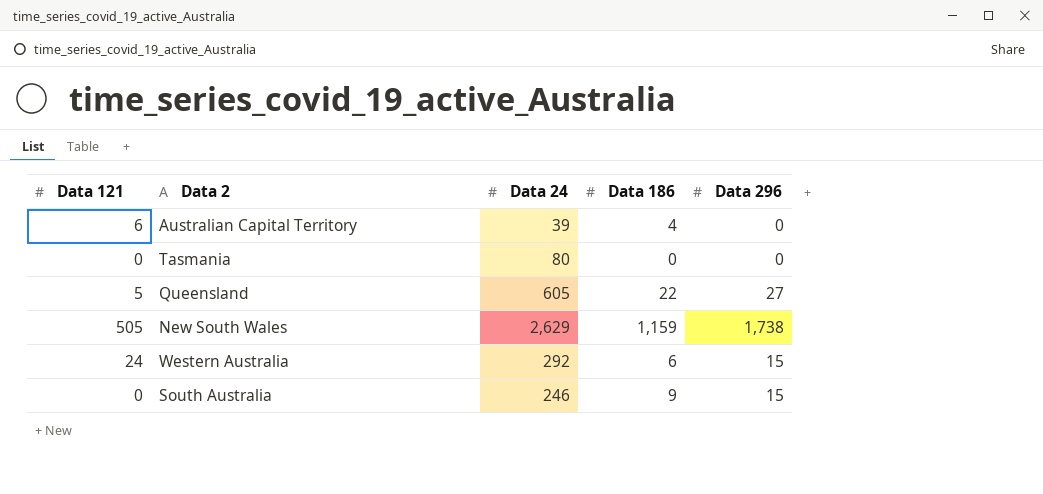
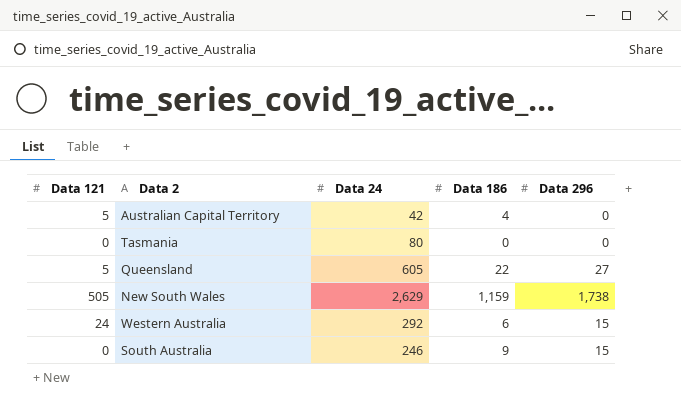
Australian Capital Territory | Data 121: 6 -> 5
Australian Capital Territory | Data 24: 39 -> 42

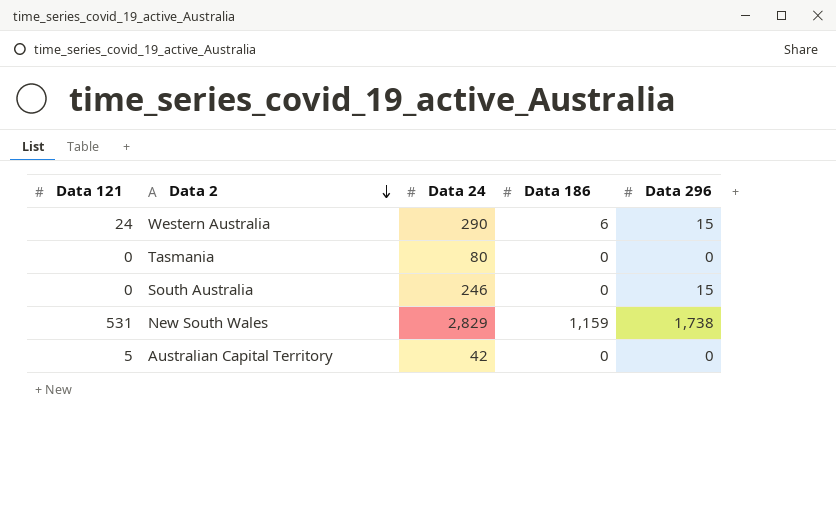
row order: none -> Data 2 descending
row Queensland: 5 | 605 | 22 | 27 -> none
Western Australia | Data 24: 292 -> 290
South Australia | Data 186: 9 -> 0
New South Wales | Data 121: 505 -> 531
New South Wales | Data 24: 2,629 -> 2,829
Australian Capital Territory | Data 186: 4 -> 0

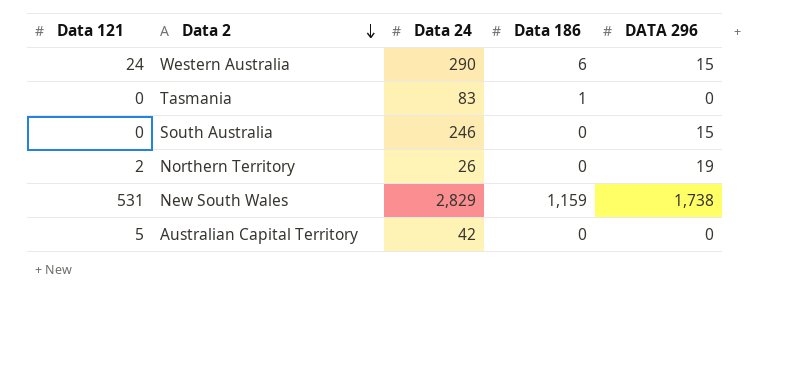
column name: Data 296 -> DATA 296
Tasmania | Data 24: 80 -> 83
Tasmania | Data 186: 0 -> 1
row Northern Territory: none -> 2 | 26 | 0 | 19

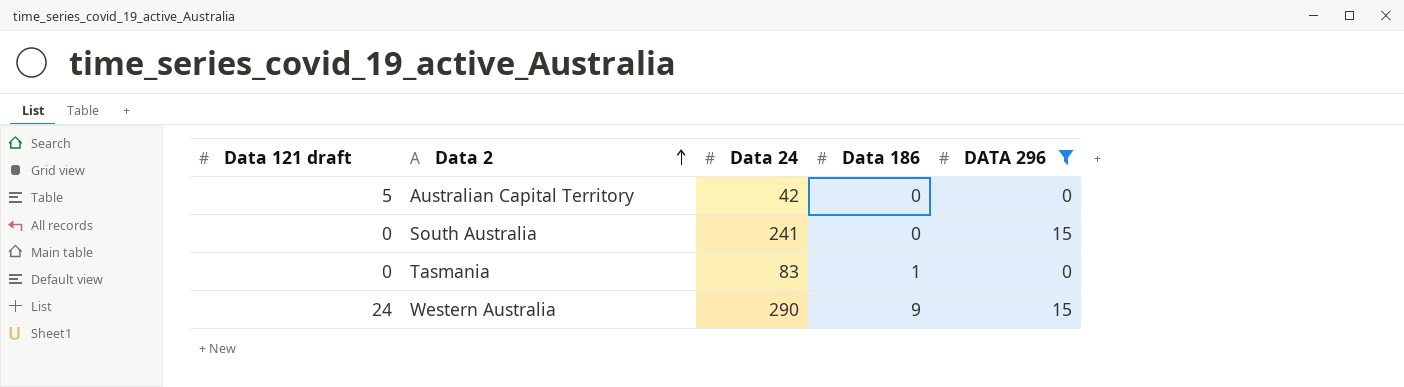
filter: none -> DATA 296 <= 15
row order: Data 2 descending -> Data 2 ascending
column name: Data 121 -> Data 121 draft
South Australia | Data 24: 246 -> 241
Western Australia | Data 186: 6 -> 9

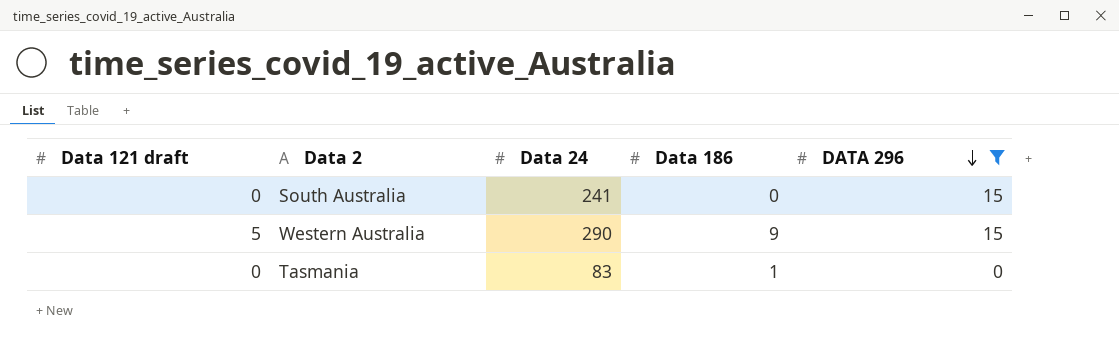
row order: Data 2 ascending -> DATA 296 descending
row Australian Capital Territory: 5 | 42 | 0 | 0 -> none
Western Australia | Data 121 draft: 24 -> 5

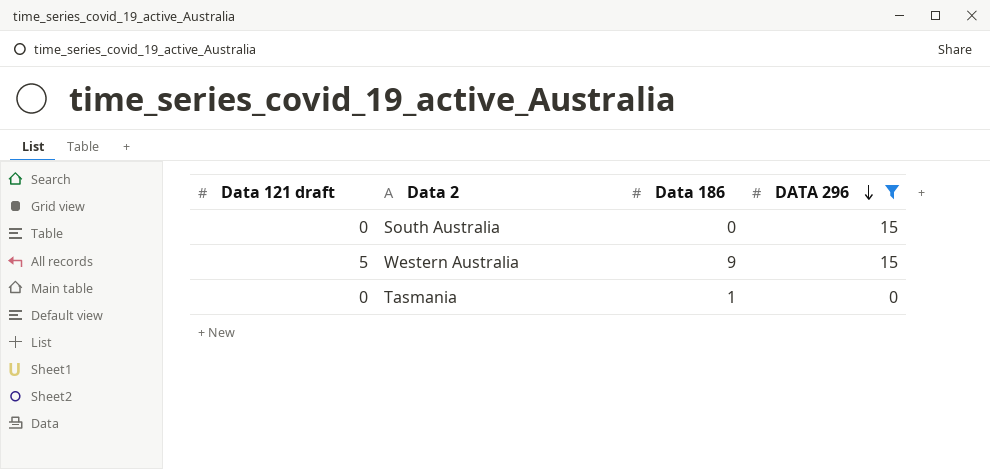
column Data 24 | position: 3 -> none

